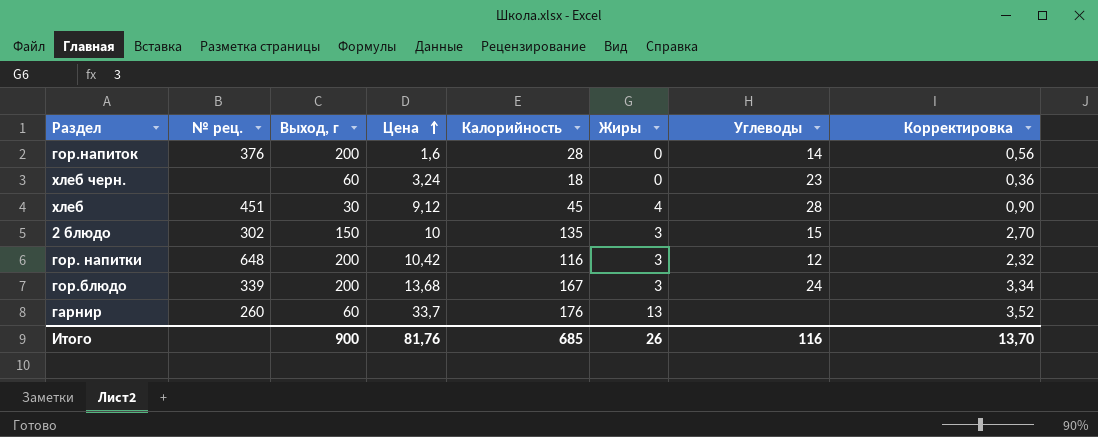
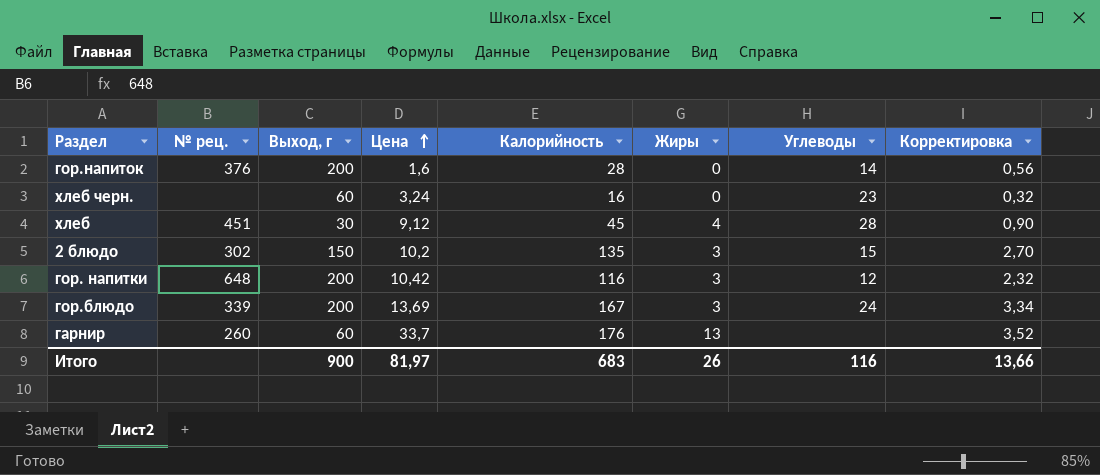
хлеб черн. | Калорийность: 18 -> 16
хлеб черн. | Корректировка: 0,36 -> 0,32
2 блюдо | Цена: 10 -> 10,2
гор.блюдо | Цена: 13,68 -> 13,69
Итого | Цена: 81,76 -> 81,97
Итого | Калорийность: 685 -> 683
Итого | Корректировка: 13,70 -> 13,66

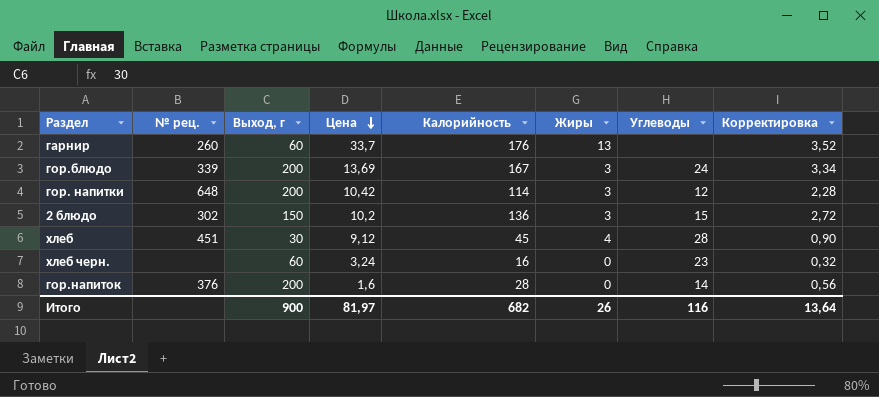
row order: Цена ascending -> Цена descending
гор. напитки | Калорийность: 116 -> 114
гор. напитки | Корректировка: 2,32 -> 2,28
2 блюдо | Калорийность: 135 -> 136
2 блюдо | Корректировка: 2,70 -> 2,72
Итого | Калорийность: 683 -> 682
Итого | Корректировка: 13,66 -> 13,64

